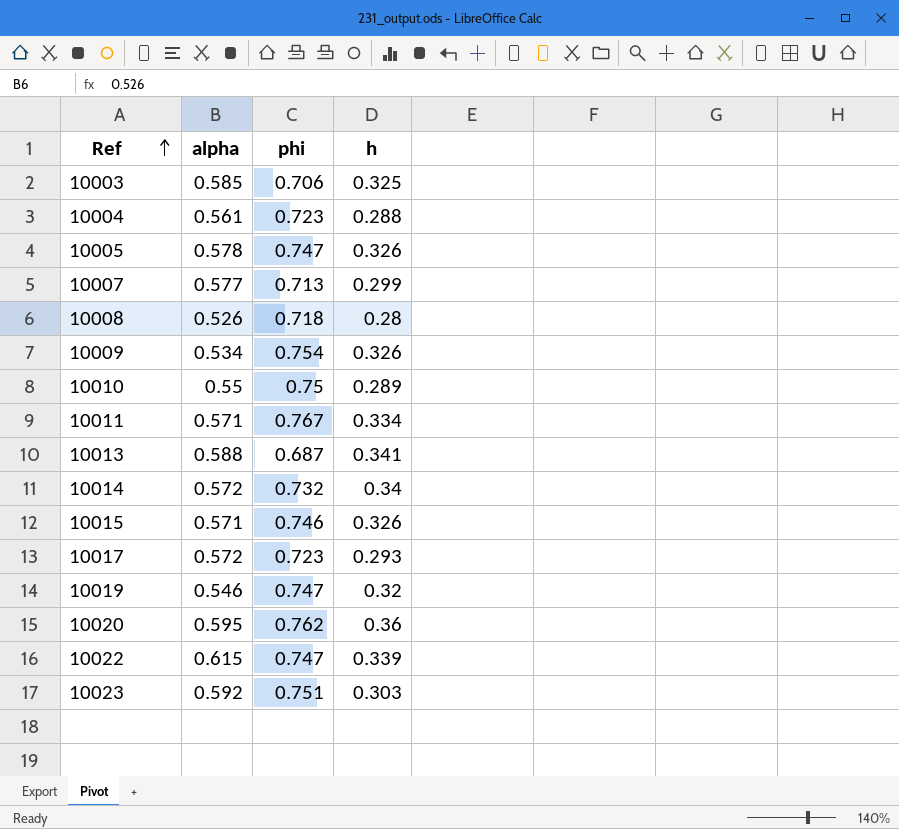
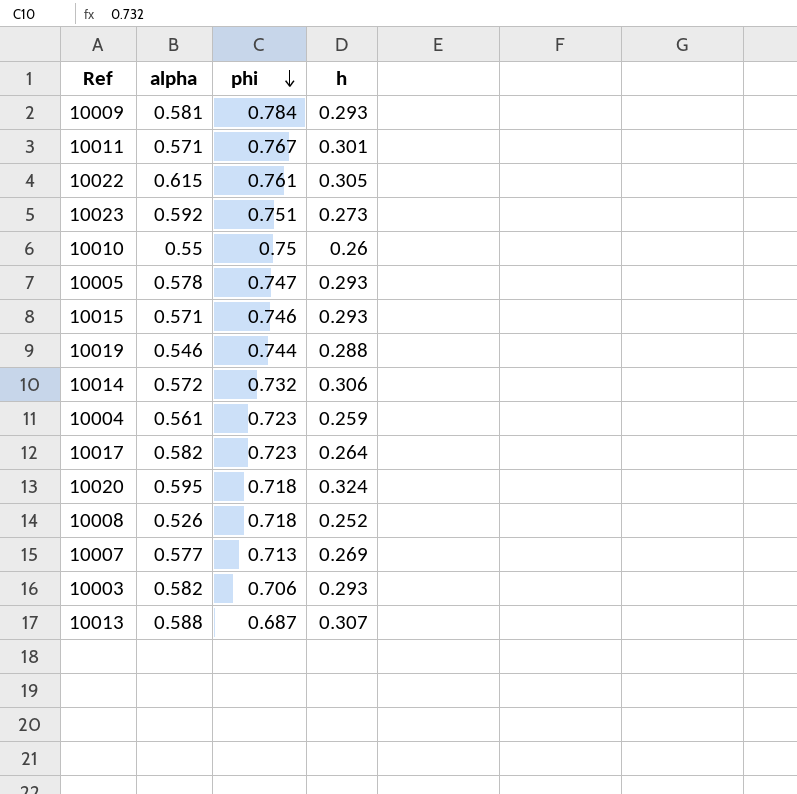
row order: Ref ascending -> phi descending
10009 | alpha: 0.534 -> 0.581
10009 | phi: 0.754 -> 0.784
10009 | h: 0.326 -> 0.293
10011 | h: 0.334 -> 0.301
10022 | phi: 0.747 -> 0.761
10022 | h: 0.339 -> 0.305
10023 | h: 0.303 -> 0.273
10010 | h: 0.289 -> 0.26
10005 | h: 0.326 -> 0.293
10015 | h: 0.326 -> 0.293
10019 | phi: 0.747 -> 0.744
10019 | h: 0.32 -> 0.288
10014 | h: 0.34 -> 0.306
10004 | h: 0.288 -> 0.259
10017 | alpha: 0.572 -> 0.582
10017 | h: 0.293 -> 0.264
10020 | phi: 0.762 -> 0.718
10020 | h: 0.36 -> 0.324
10008 | h: 0.28 -> 0.252
10007 | h: 0.299 -> 0.269
10003 | alpha: 0.585 -> 0.582
10003 | h: 0.325 -> 0.293
10013 | h: 0.341 -> 0.307

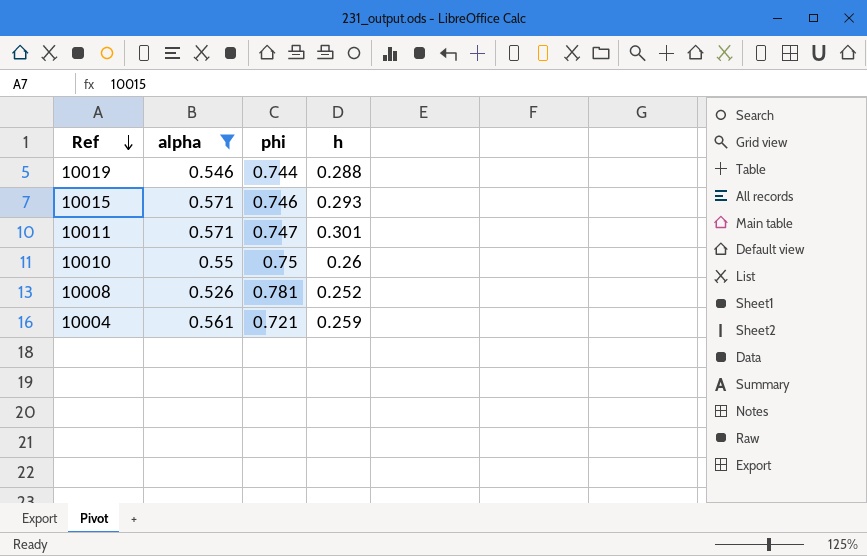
filter: none -> alpha <= 0.571
row order: phi descending -> Ref descending
10011 | phi: 0.767 -> 0.747
10008 | phi: 0.718 -> 0.781
10004 | phi: 0.723 -> 0.721

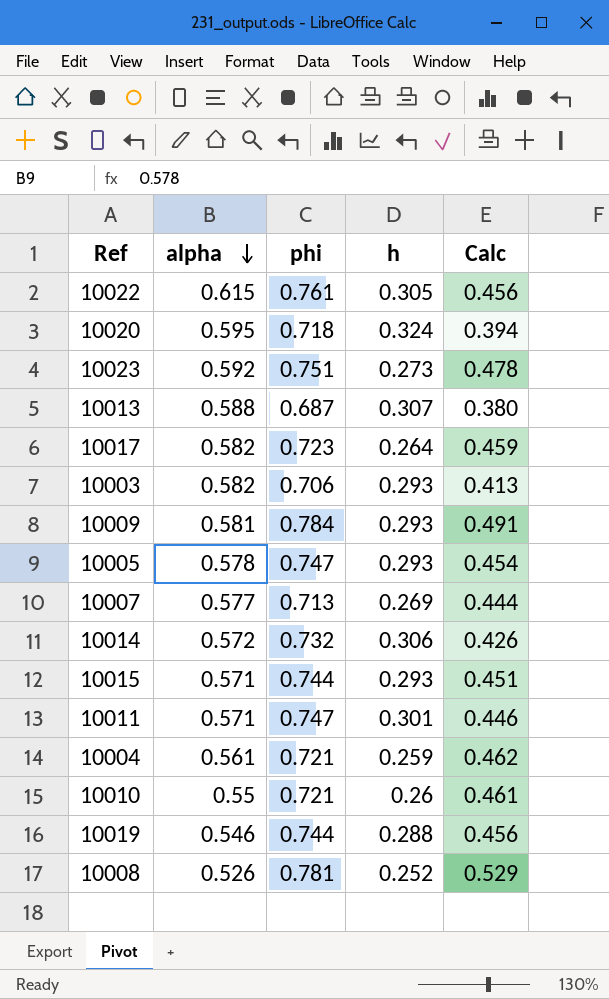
filter: alpha <= 0.571 -> none
row order: Ref descending -> alpha descending
column Calc | formula: none -> [phi] - [h]
10015 | phi: 0.746 -> 0.744
10010 | phi: 0.75 -> 0.721

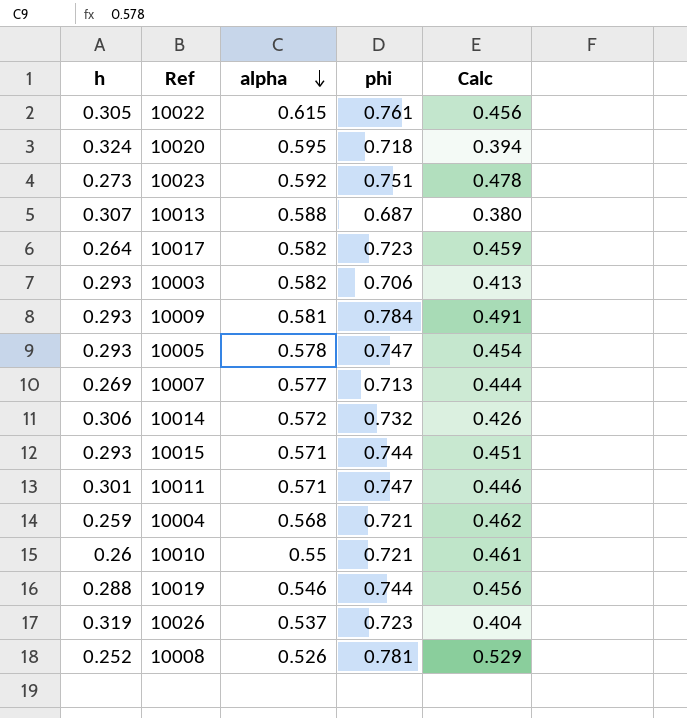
column h | position: 4 -> 1
10004 | alpha: 0.561 -> 0.568
row 10026: none -> 0.319 | 0.537 | 0.723 | 0.404

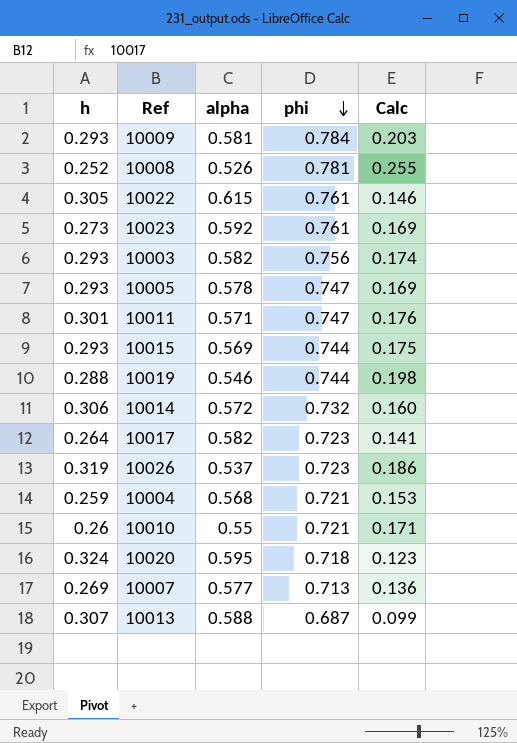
row order: alpha descending -> phi descending
column Calc | formula: [phi] - [h] -> [phi] - [alpha]
10023 | phi: 0.751 -> 0.761
10003 | phi: 0.706 -> 0.756
10015 | alpha: 0.571 -> 0.569

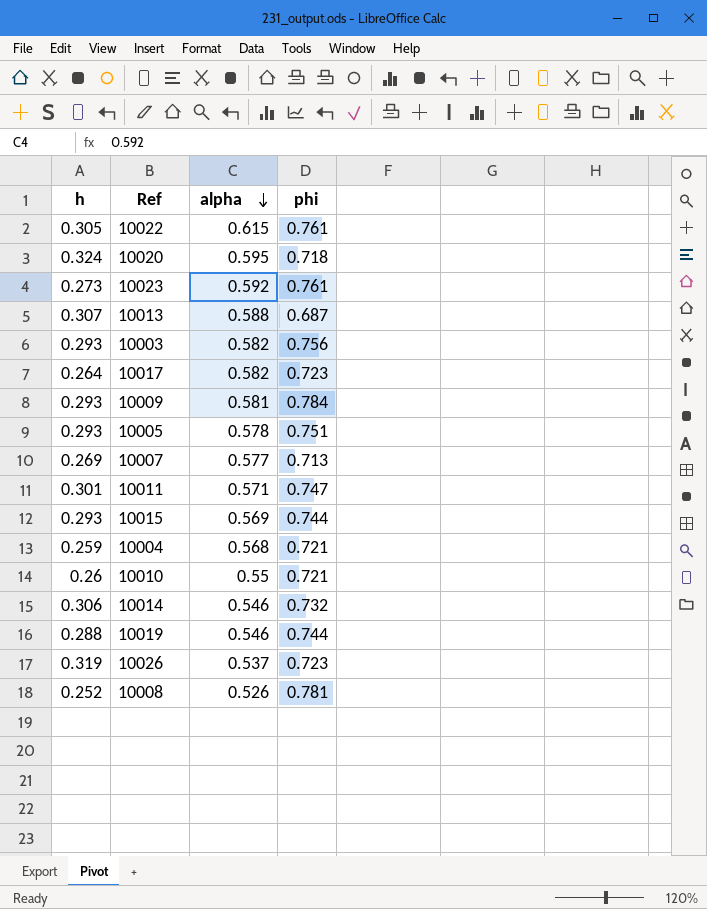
row order: phi descending -> alpha descending
column Calc | formula: [phi] - [alpha] -> none
10005 | phi: 0.747 -> 0.751
10014 | alpha: 0.572 -> 0.546

